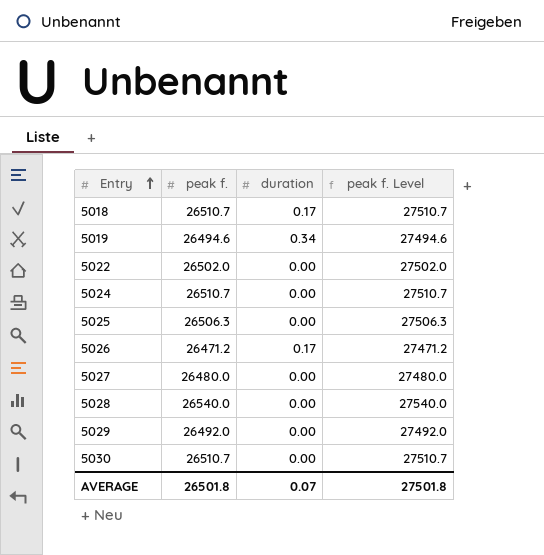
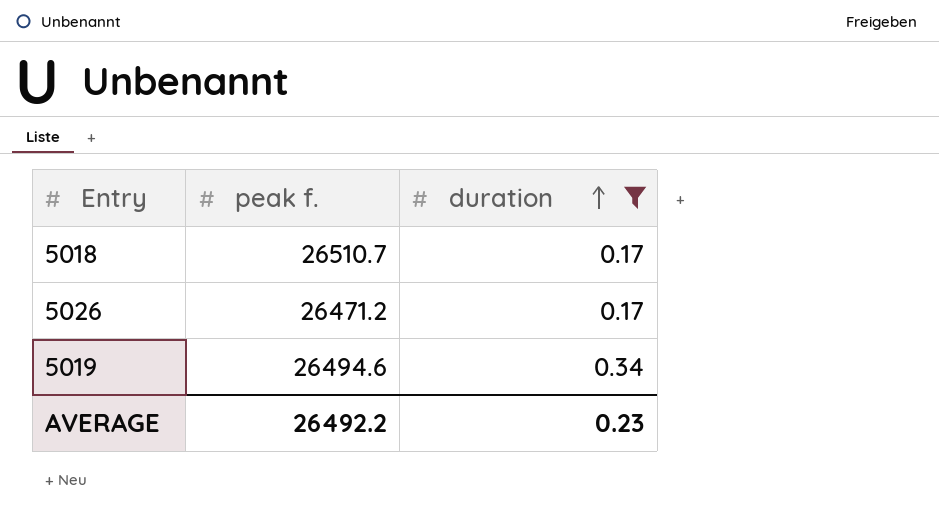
filter: none -> duration != 0.00
row order: Entry ascending -> duration ascending
column peak f. Level | formula: [peak f.] + 1000 -> none
AVERAGE | peak f.: 26501.8 -> 26492.2
AVERAGE | duration: 0.07 -> 0.23

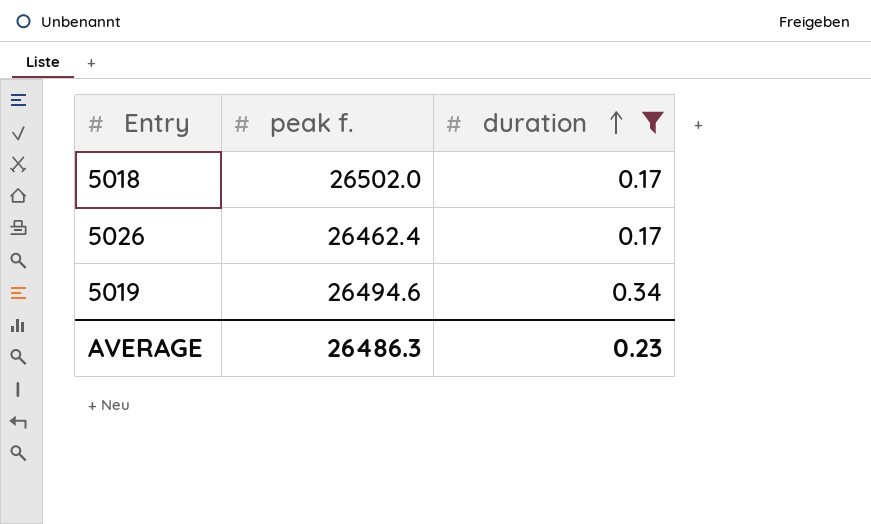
5018 | peak f.: 26510.7 -> 26502.0
5026 | peak f.: 26471.2 -> 26462.4
AVERAGE | peak f.: 26492.2 -> 26486.3

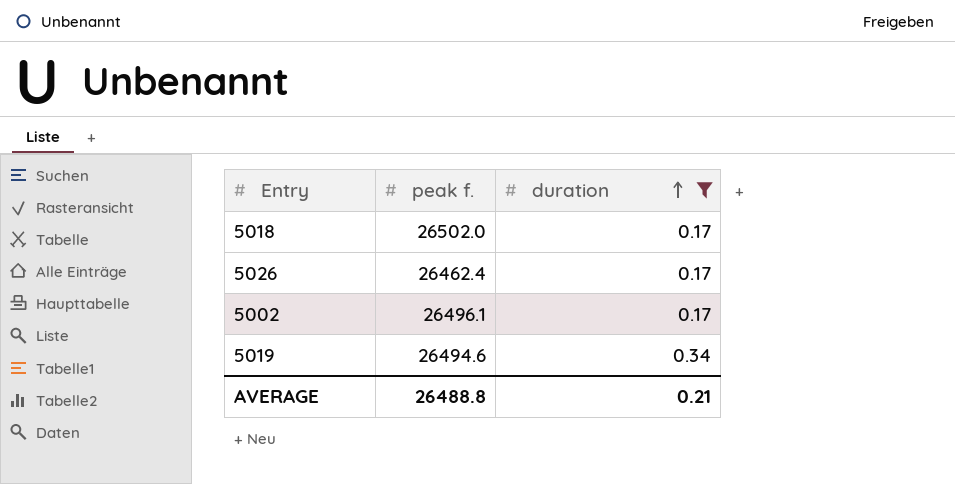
row 5002: none -> 26496.1 | 0.17
AVERAGE | peak f.: 26486.3 -> 26488.8
AVERAGE | duration: 0.23 -> 0.21

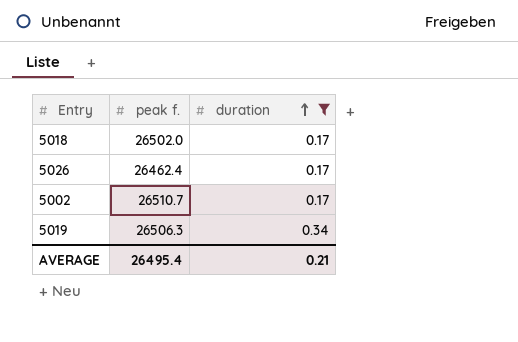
5002 | peak f.: 26496.1 -> 26510.7
5019 | peak f.: 26494.6 -> 26506.3
AVERAGE | peak f.: 26488.8 -> 26495.4

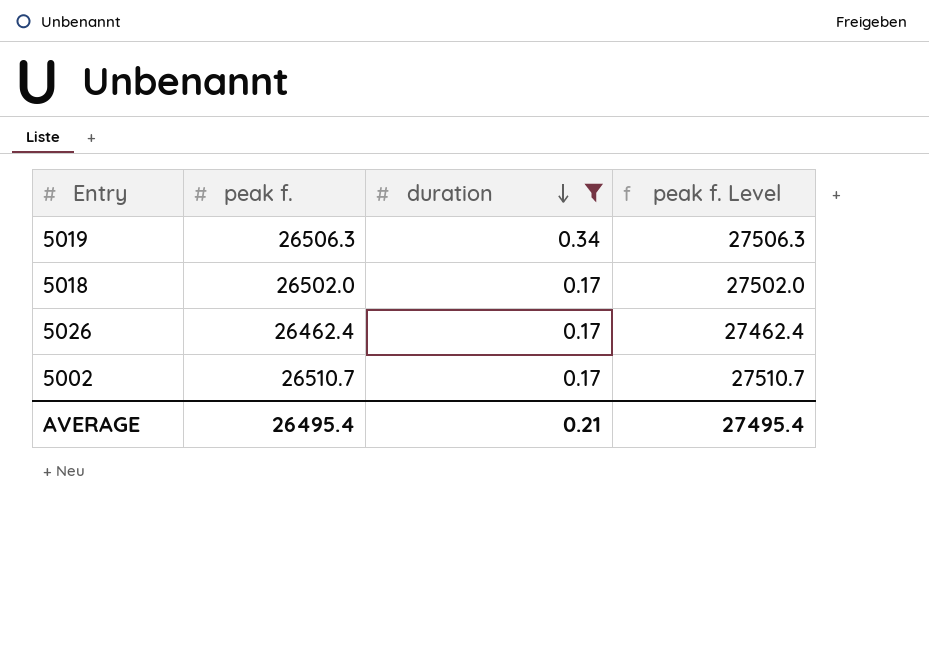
row order: duration ascending -> duration descending
column peak f. Level | formula: none -> [peak f.] + 1000

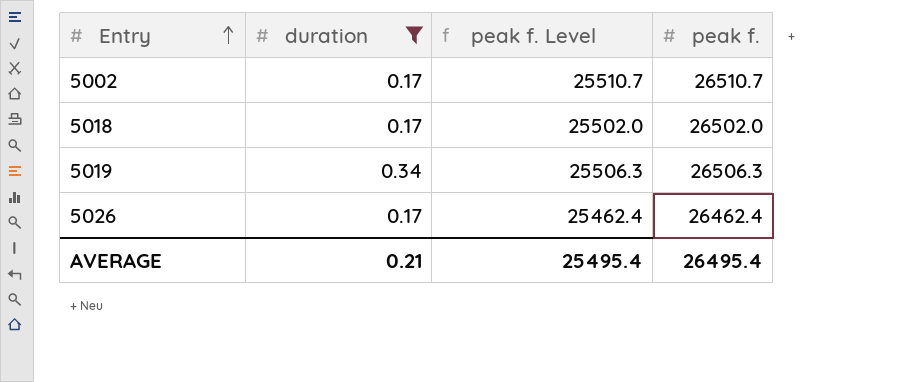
row order: duration descending -> Entry ascending
column peak f. Level | formula: [peak f.] + 1000 -> [peak f.] - 1000
column peak f. | position: 2 -> 4
AVERAGE | peak f. Level: 27495.4 -> 25495.4

